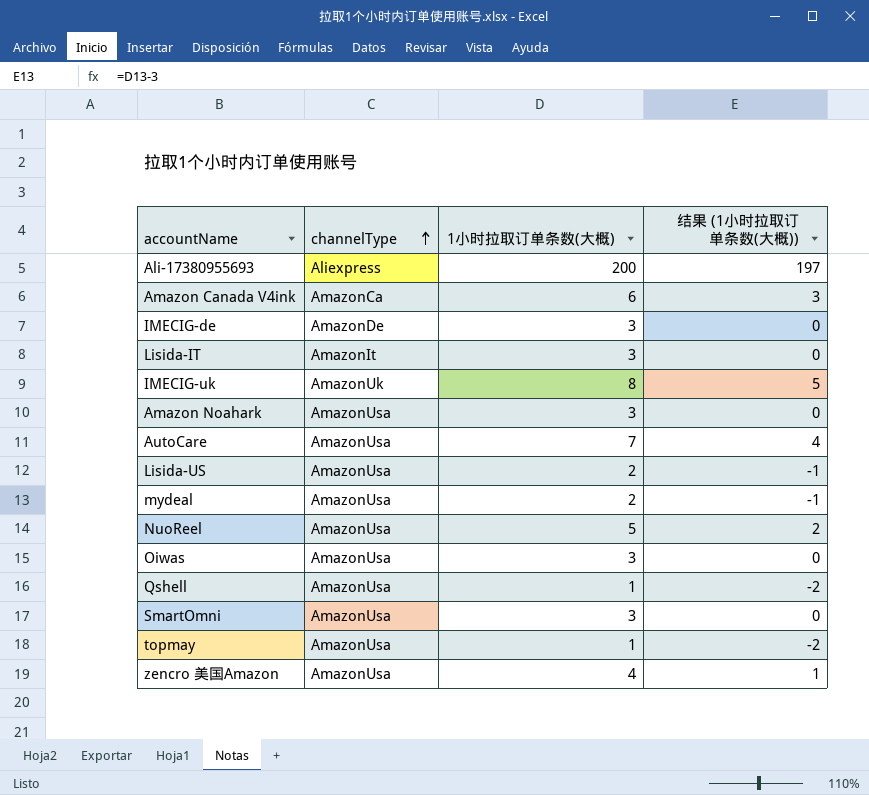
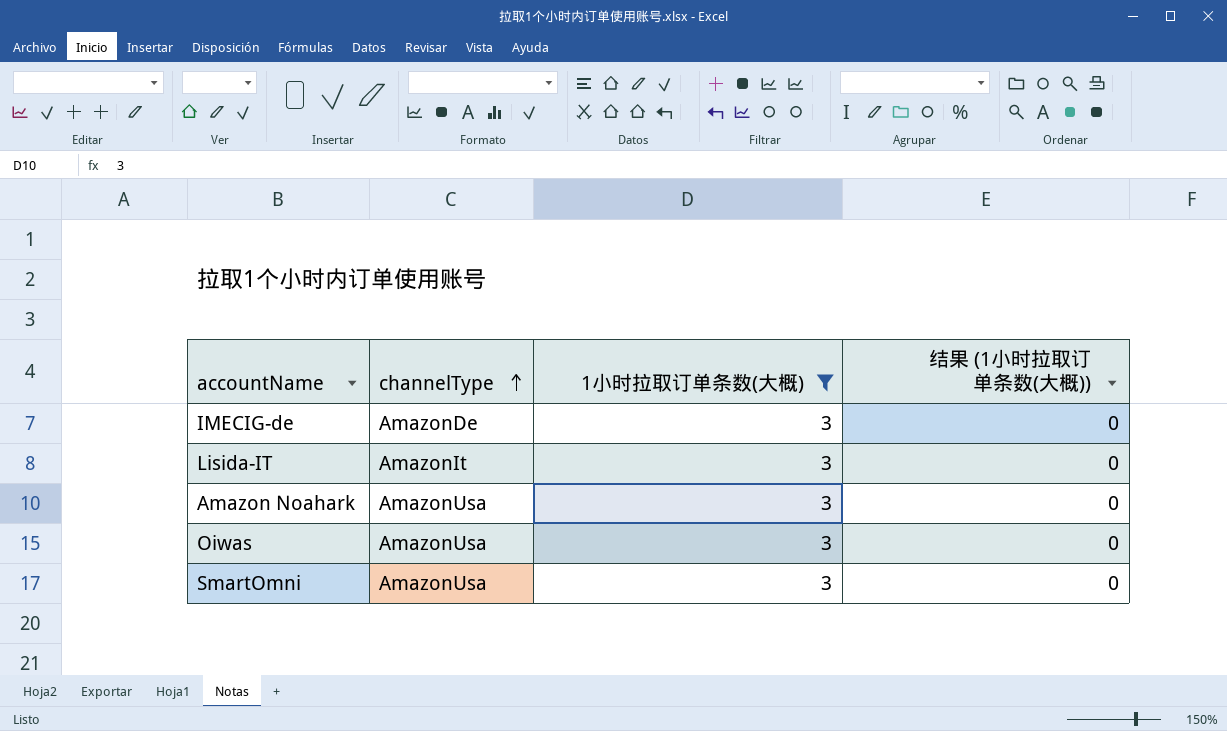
filter: none -> 1小时拉取订单条数(大概) = 3

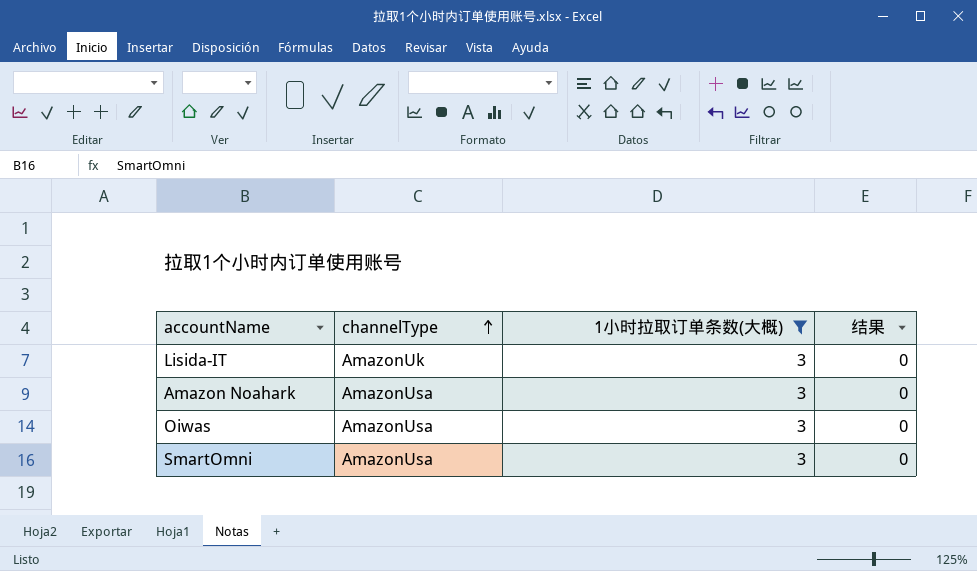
column name: 结果 (1小时拉取订单条数(大概)) -> 结果
row IMECIG-de: AmazonDe | 3 | 0 -> none
Lisida-IT | channelType: AmazonIt -> AmazonUk

